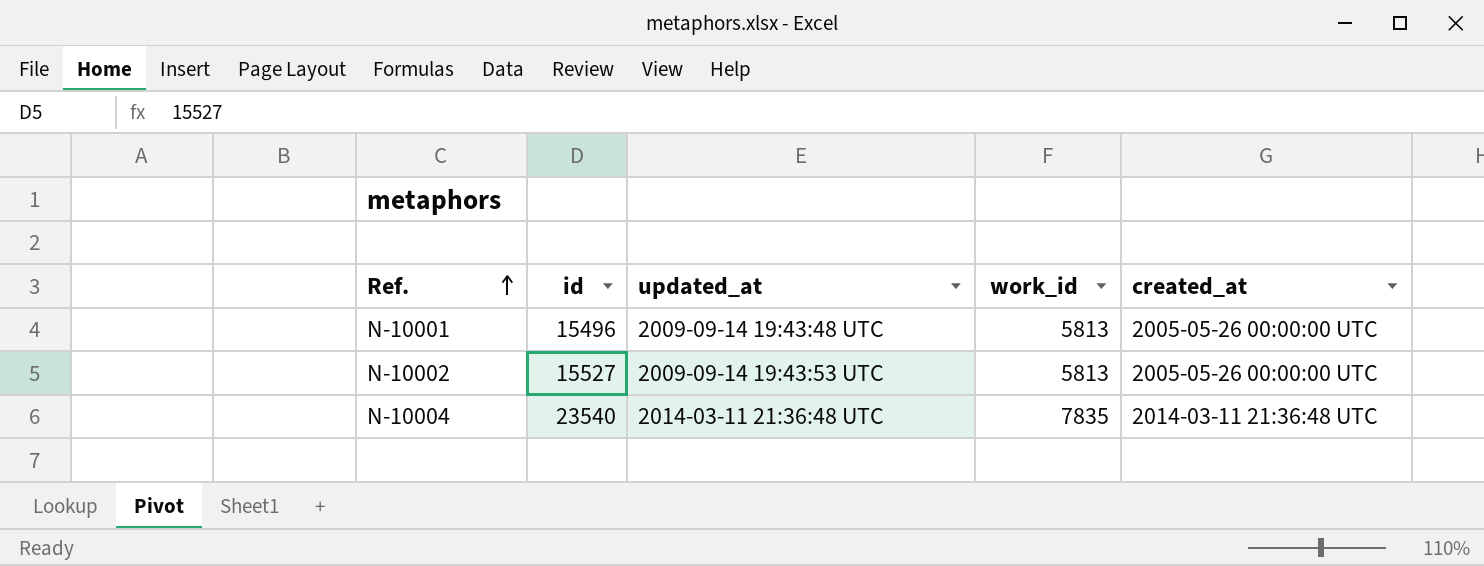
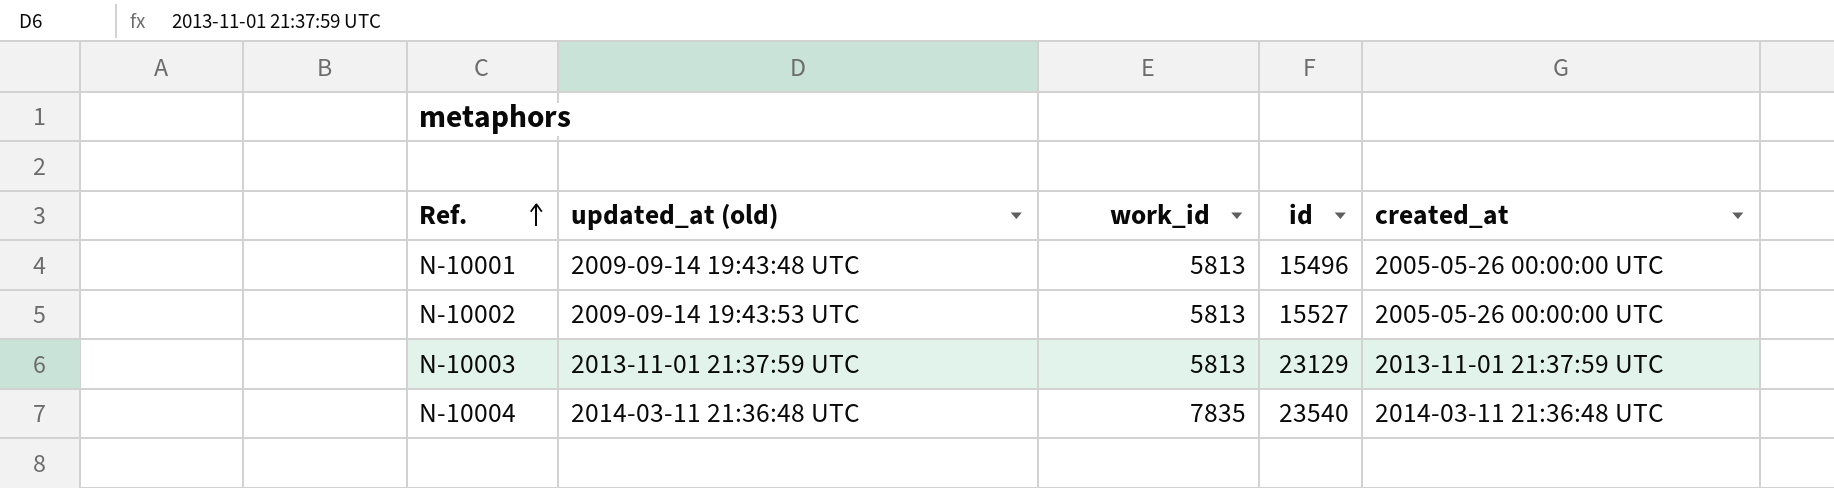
column name: updated_at -> updated_at (old)
column id | position: 2 -> 4
row N-10003: none -> 2013-11-01 21:37:59 UTC | 5813 | 23129 | 2013-11-01 21:37:59 UTC

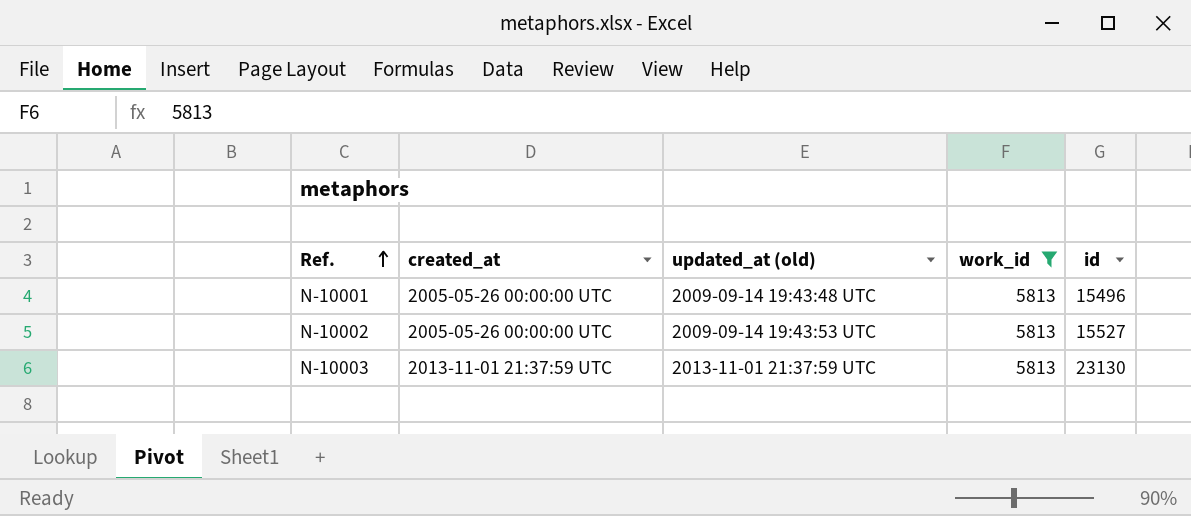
filter: none -> work_id = 5813
column created_at | position: 5 -> 2
N-10003 | id: 23129 -> 23130

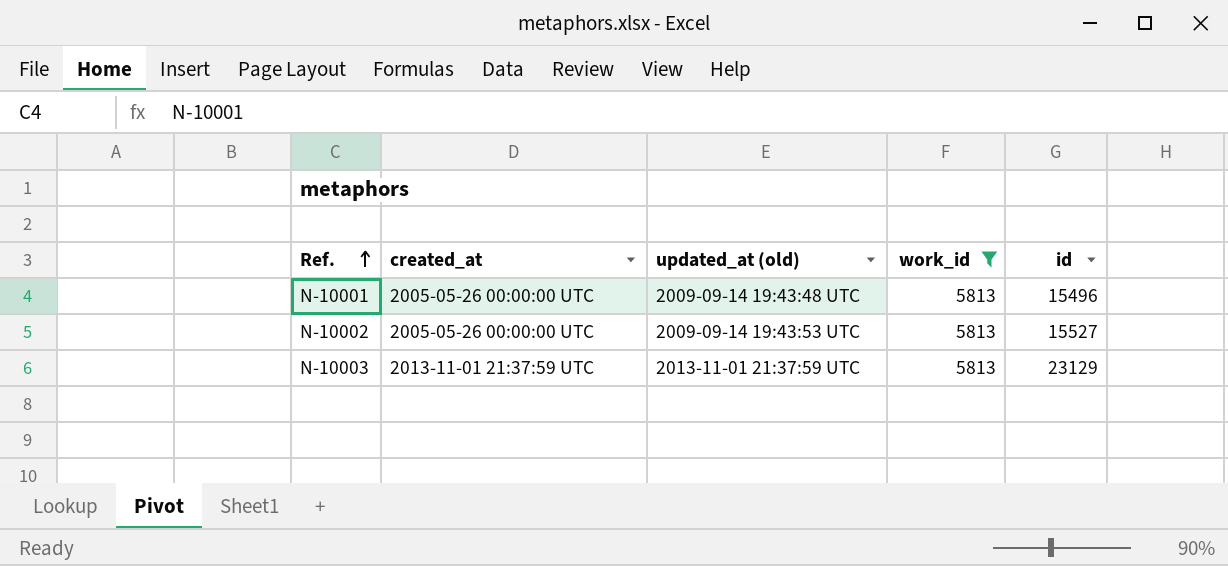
N-10003 | id: 23130 -> 23129

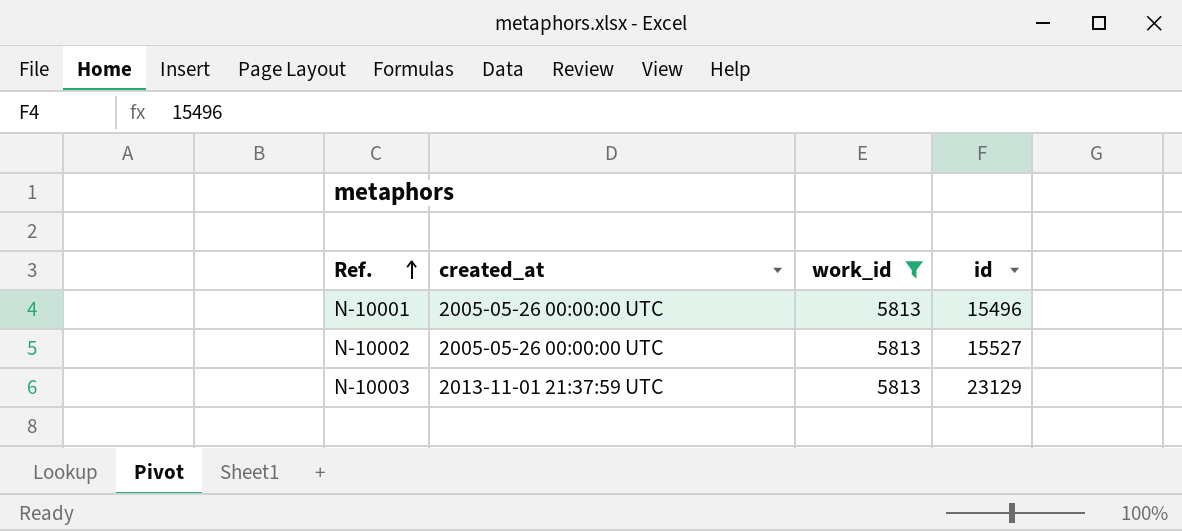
column updated_at (old) | position: 3 -> none

